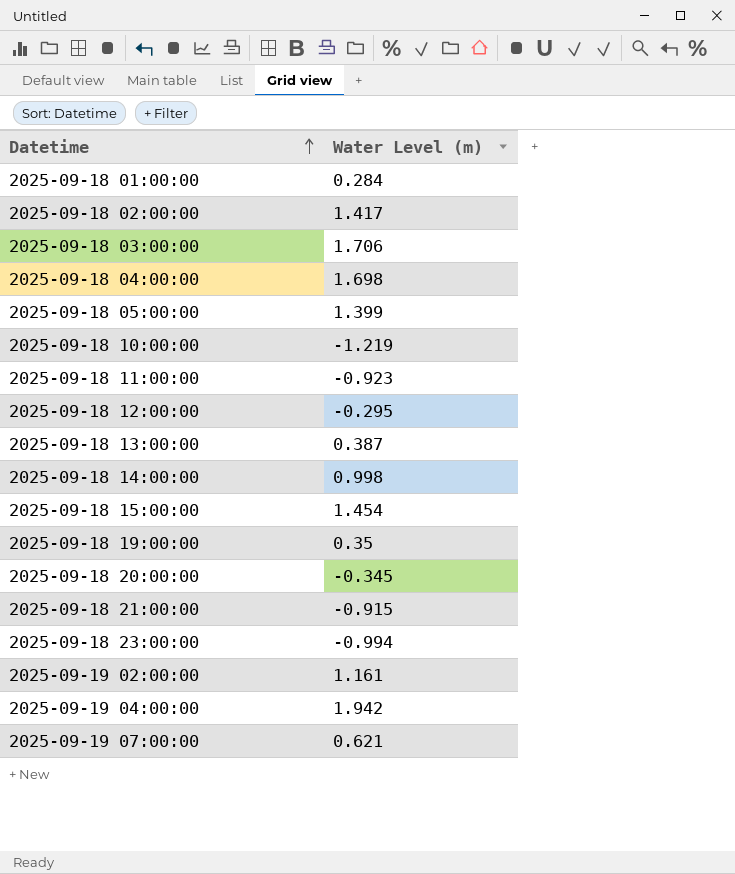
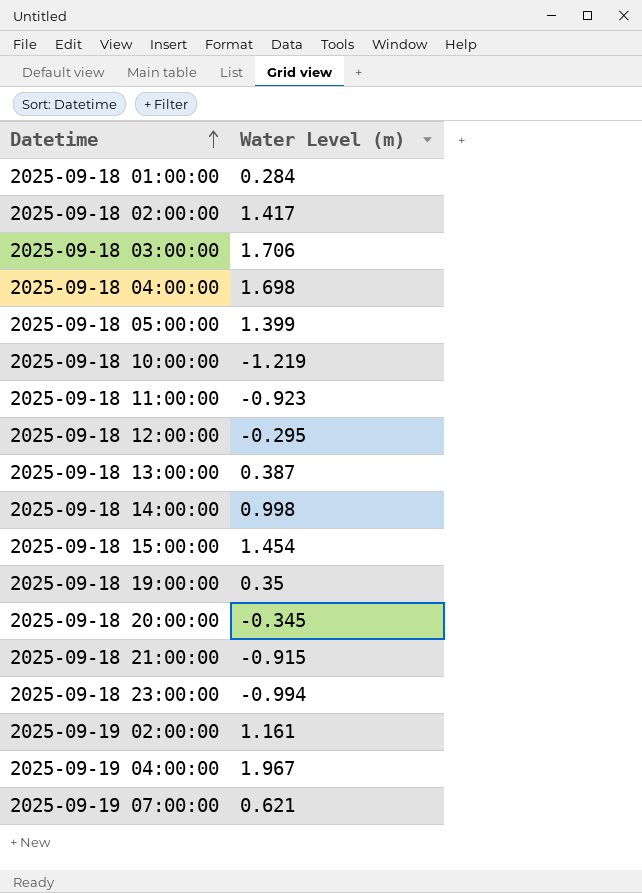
2025-09-19 04:00:00 | Water Level (m): 1.942 -> 1.967

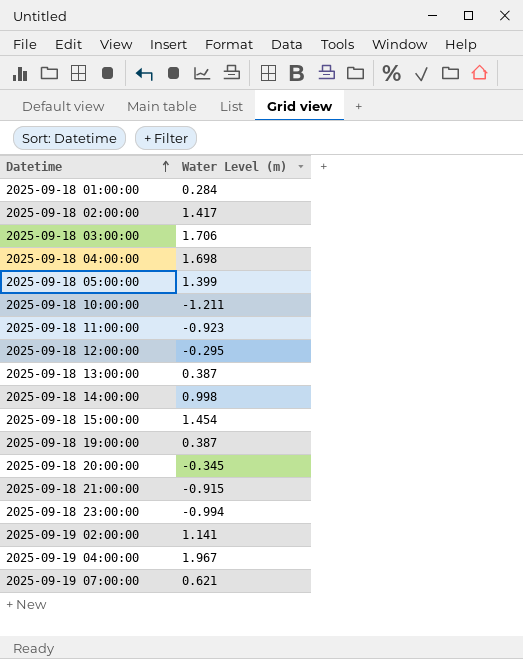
2025-09-18 10:00:00 | Water Level (m): -1.219 -> -1.211
2025-09-18 19:00:00 | Water Level (m): 0.35 -> 0.387
2025-09-19 02:00:00 | Water Level (m): 1.161 -> 1.141

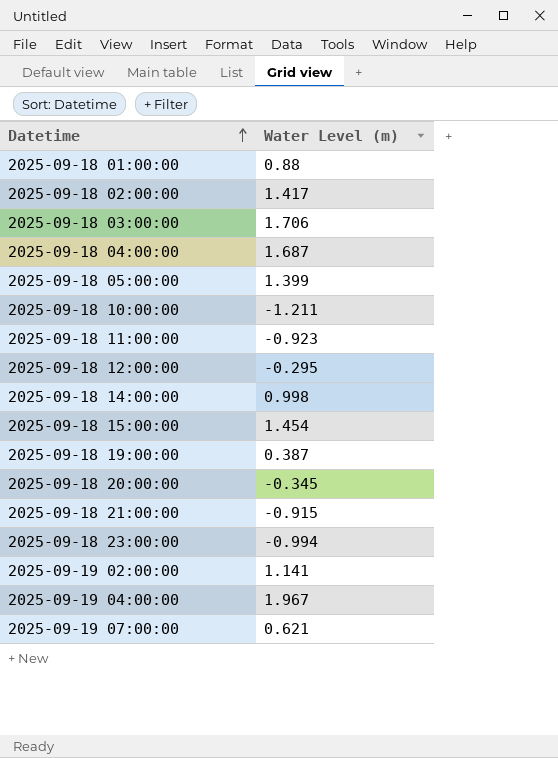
row 2025-09-18 13:00:00: 0.387 -> none
2025-09-18 01:00:00 | Water Level (m): 0.284 -> 0.88
2025-09-18 04:00:00 | Water Level (m): 1.698 -> 1.687

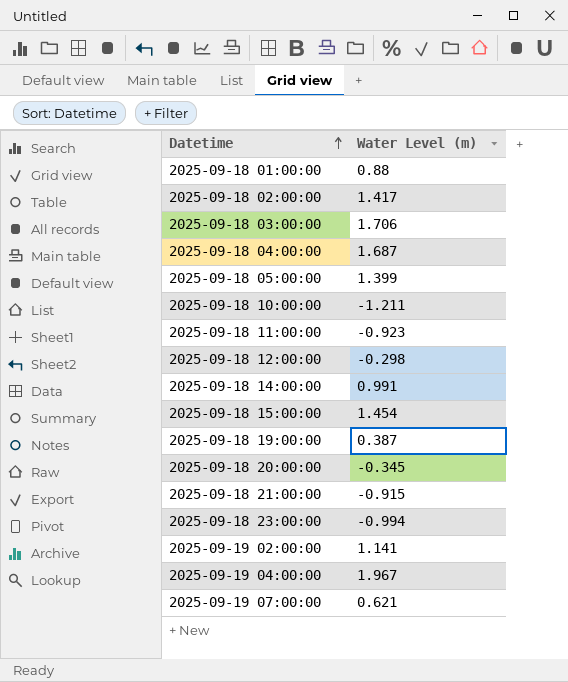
2025-09-18 12:00:00 | Water Level (m): -0.295 -> -0.298
2025-09-18 14:00:00 | Water Level (m): 0.998 -> 0.991

